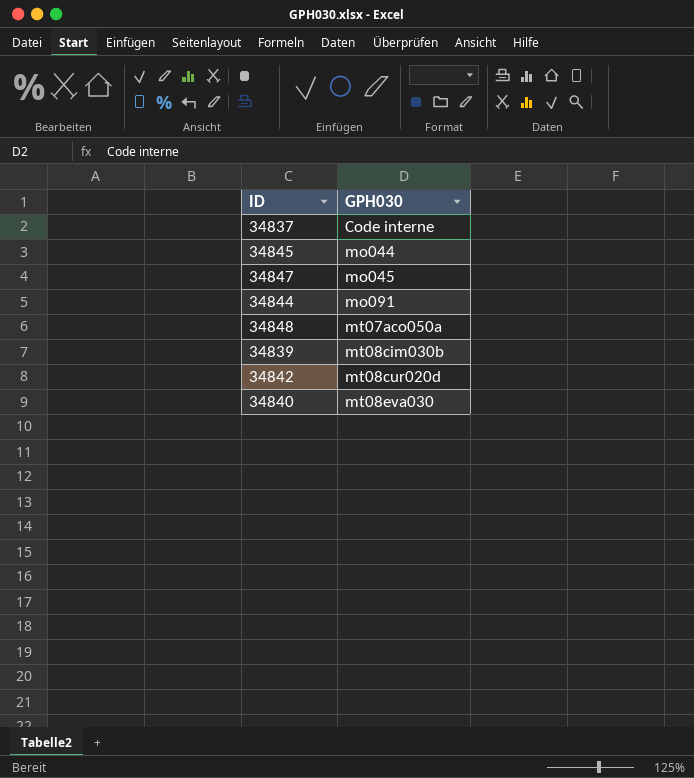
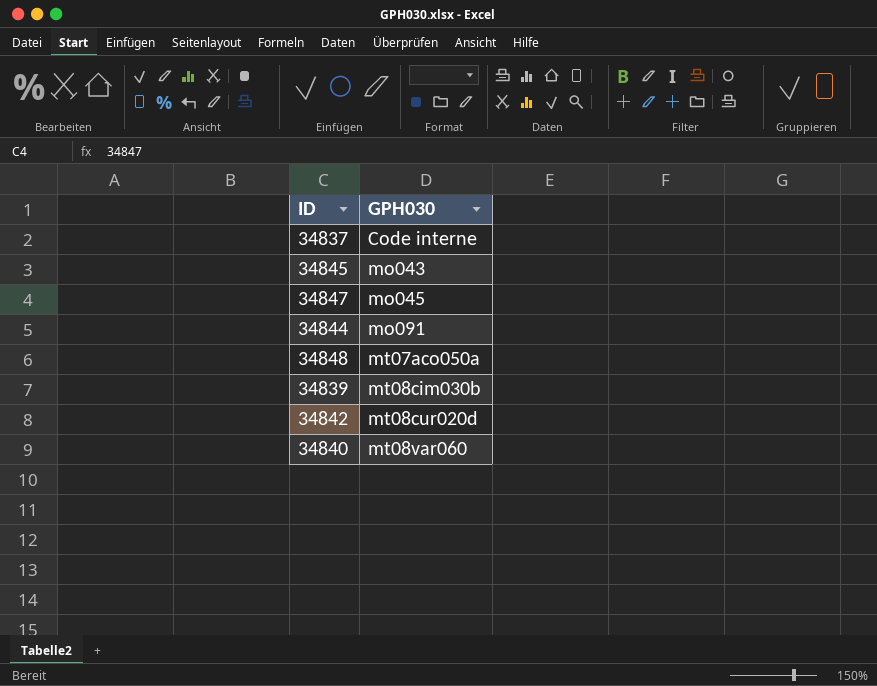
34845 | GPH030: mo044 -> mo043
34840 | GPH030: mt08eva030 -> mt08var060

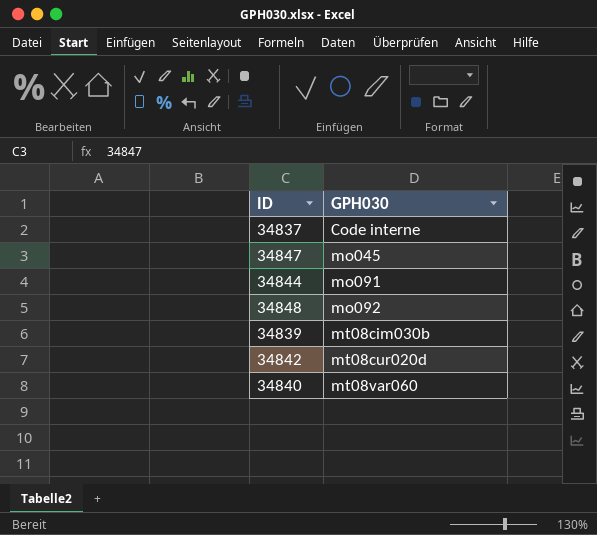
row 34845: mo043 -> none
34848 | GPH030: mt07aco050a -> mo092

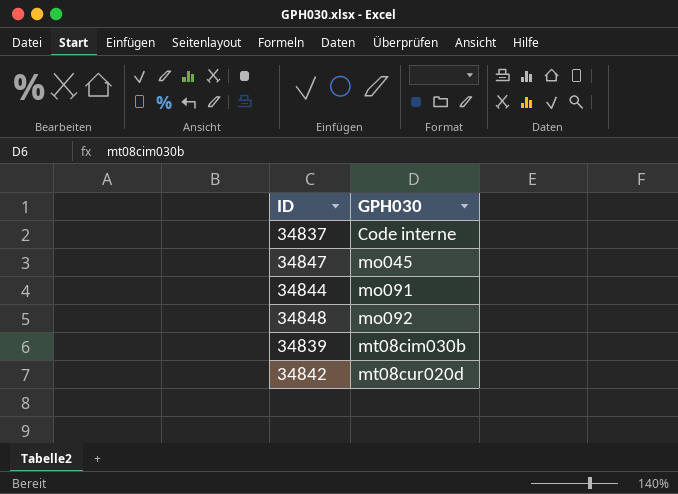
row 34840: mt08var060 -> none

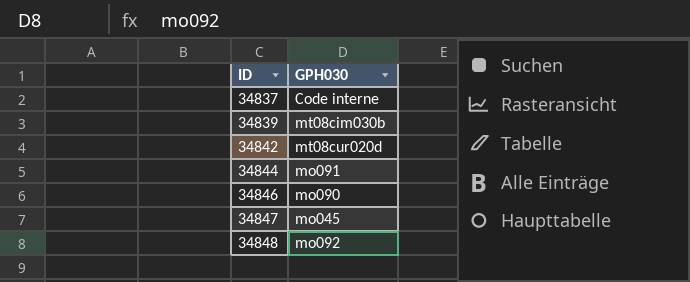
row order: GPH030 ascending -> ID ascending
row 34846: none -> mo090

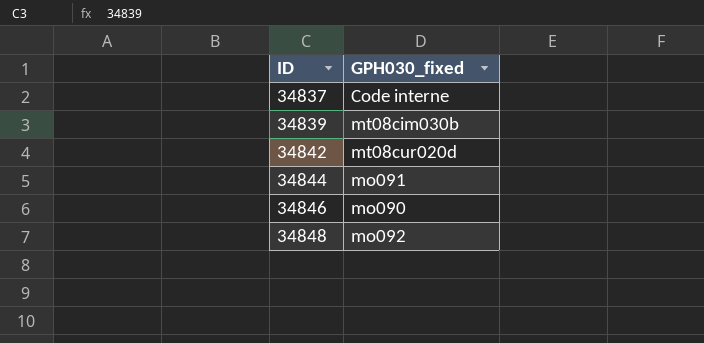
column name: GPH030 -> GPH030_fixed
row 34847: mo045 -> none

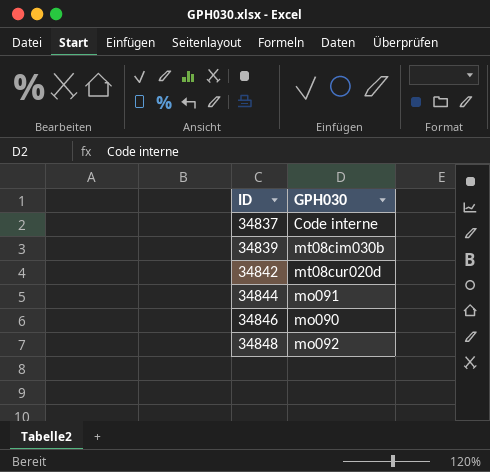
column name: GPH030_fixed -> GPH030

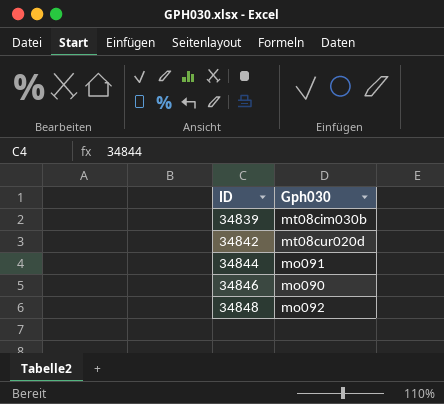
column name: GPH030 -> Gph030
row 34837: Code interne -> none

